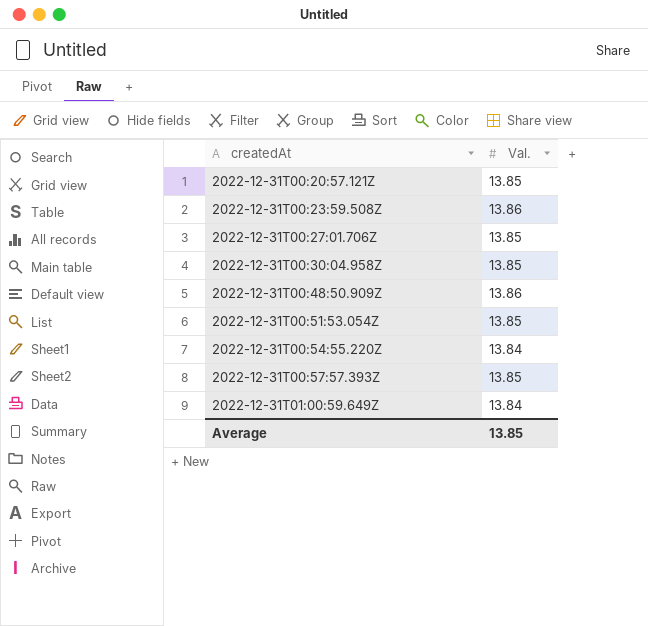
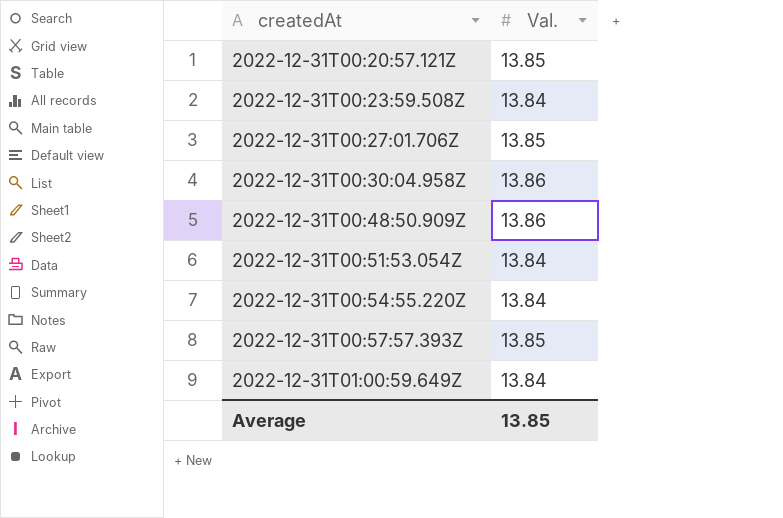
2022-12-31T00:23:59.508Z | Val.: 13.86 -> 13.84
2022-12-31T00:30:04.958Z | Val.: 13.85 -> 13.86
2022-12-31T00:51:53.054Z | Val.: 13.85 -> 13.84

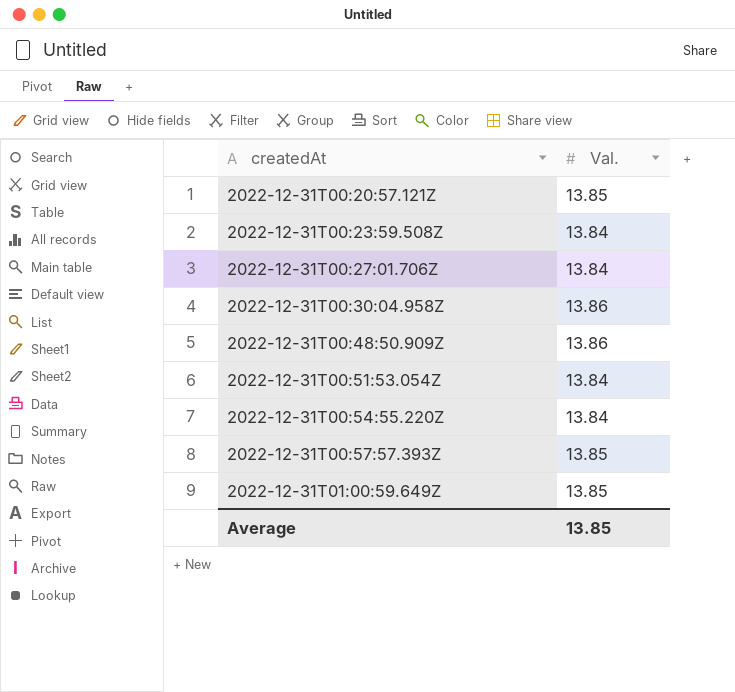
2022-12-31T00:27:01.706Z | Val.: 13.85 -> 13.84
2022-12-31T01:00:59.649Z | Val.: 13.84 -> 13.85

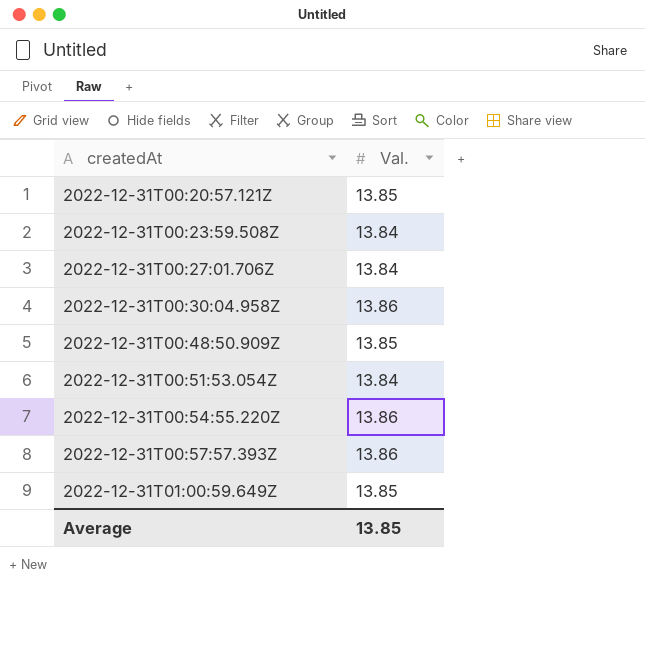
2022-12-31T00:48:50.909Z | Val.: 13.86 -> 13.85
2022-12-31T00:54:55.220Z | Val.: 13.84 -> 13.86
2022-12-31T00:57:57.393Z | Val.: 13.85 -> 13.86

